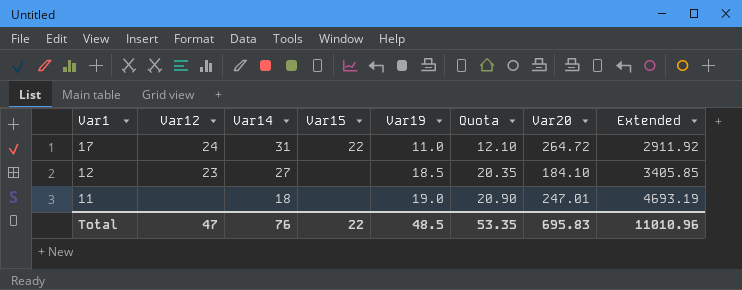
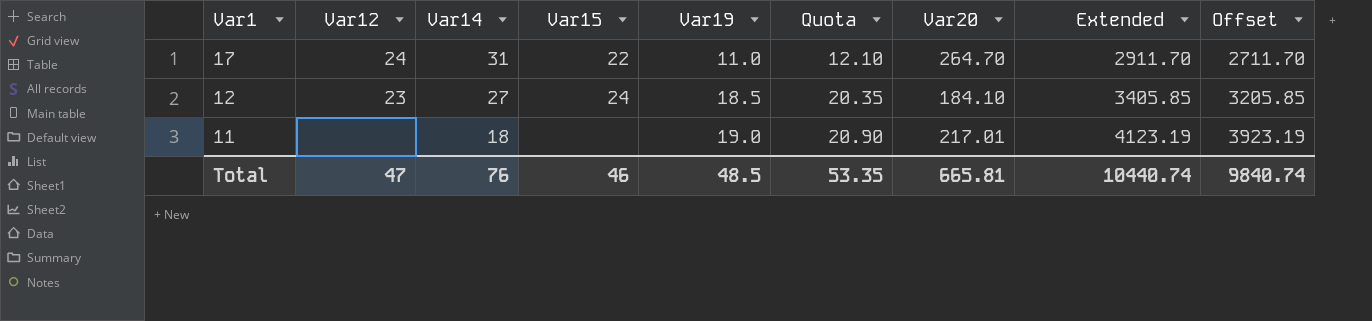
column Offset | formula: none -> [Extended] - 200
17 | Var20: 264.72 -> 264.70
17 | Extended: 2911.92 -> 2911.70
12 | Var15: none -> 24
11 | Var20: 247.01 -> 217.01
11 | Extended: 4693.19 -> 4123.19
Total | Var15: 22 -> 46
Total | Var20: 695.83 -> 665.81
Total | Extended: 11010.96 -> 10440.74

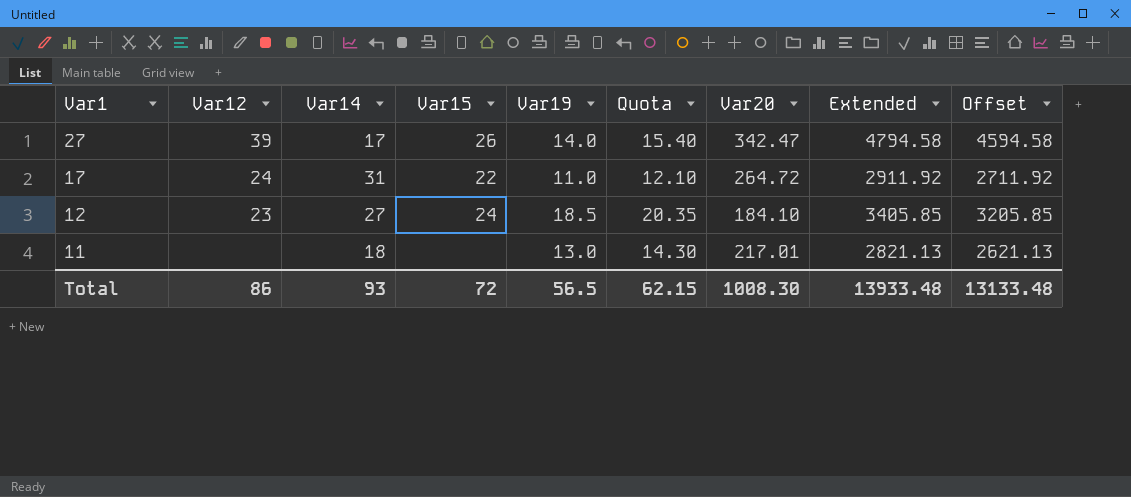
row 27: none -> 39 | 17 | 26 | 14.0 | 15.40 | 342.47 | 4794.58 | 4594.58
17 | Var20: 264.70 -> 264.72
17 | Extended: 2911.70 -> 2911.92
17 | Offset: 2711.70 -> 2711.92
11 | Var19: 19.0 -> 13.0
11 | Quota: 20.90 -> 14.30
11 | Extended: 4123.19 -> 2821.13
11 | Offset: 3923.19 -> 2621.13
Total | Var12: 47 -> 86
Total | Var14: 76 -> 93
Total | Var15: 46 -> 72
Total | Var19: 48.5 -> 56.5
Total | Quota: 53.35 -> 62.15
Total | Var20: 665.81 -> 1008.30
Total | Extended: 10440.74 -> 13933.48
Total | Offset: 9840.74 -> 13133.48

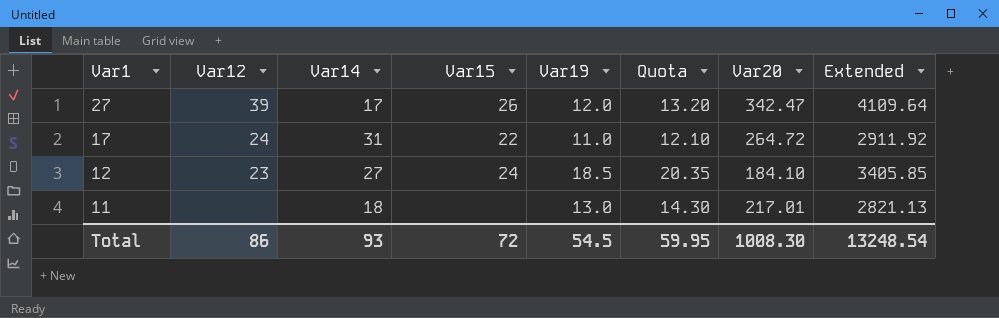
column Offset | formula: [Extended] - 200 -> none
27 | Var19: 14.0 -> 12.0
27 | Quota: 15.40 -> 13.20
27 | Extended: 4794.58 -> 4109.64
Total | Var19: 56.5 -> 54.5
Total | Quota: 62.15 -> 59.95
Total | Extended: 13933.48 -> 13248.54

